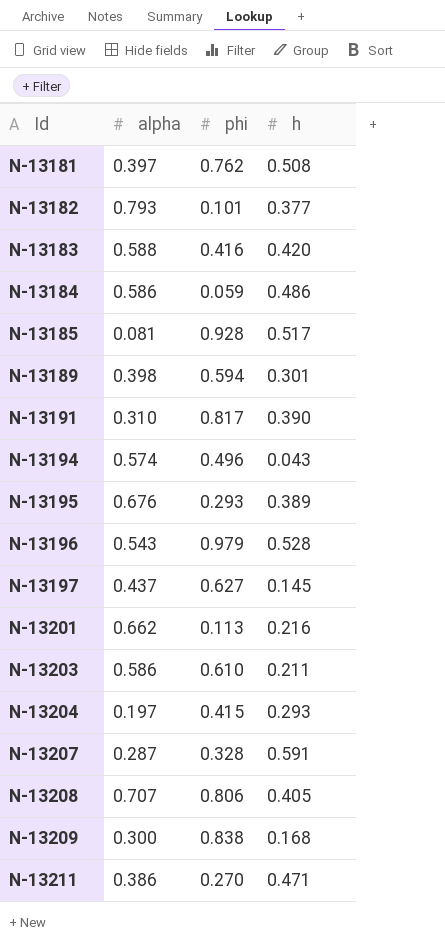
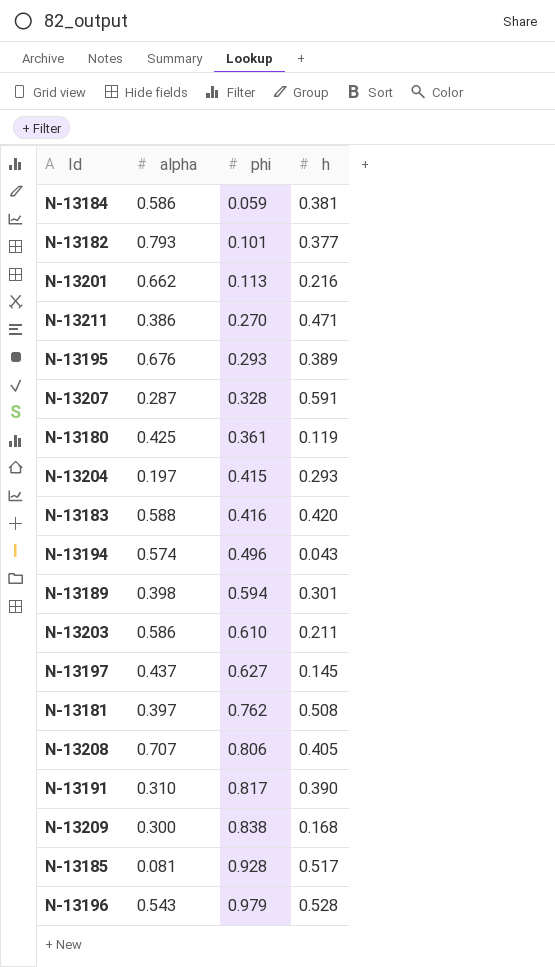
row order: Id ascending -> phi ascending
N-13184 | h: 0.486 -> 0.381
row N-13180: none -> 0.425 | 0.361 | 0.119

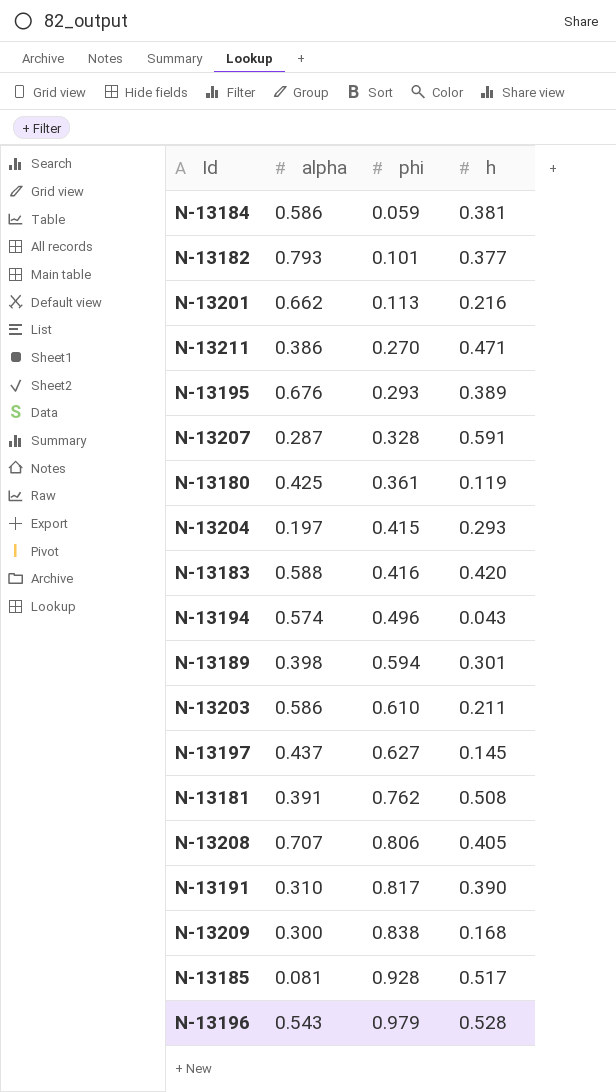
N-13181 | alpha: 0.397 -> 0.391

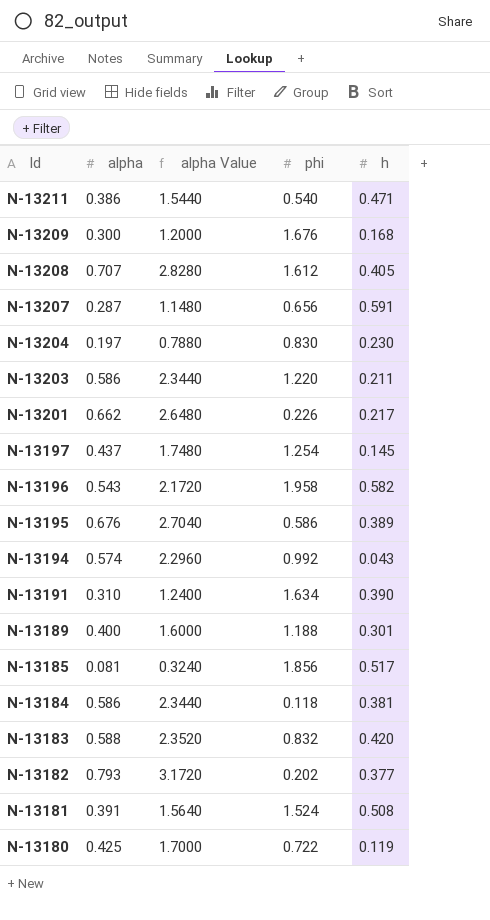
row order: phi ascending -> Id descending
column alpha Value | formula: none -> [alpha] * 4
N-13211 | phi: 0.270 -> 0.540
N-13209 | phi: 0.838 -> 1.676
N-13208 | phi: 0.806 -> 1.612
N-13207 | phi: 0.328 -> 0.656
N-13204 | phi: 0.415 -> 0.830
N-13204 | h: 0.293 -> 0.230
N-13203 | phi: 0.610 -> 1.220
N-13201 | phi: 0.113 -> 0.226
N-13201 | h: 0.216 -> 0.217
N-13197 | phi: 0.627 -> 1.254
N-13196 | phi: 0.979 -> 1.958
N-13196 | h: 0.528 -> 0.582
N-13195 | phi: 0.293 -> 0.586
N-13194 | phi: 0.496 -> 0.992
N-13191 | phi: 0.817 -> 1.634
N-13189 | alpha: 0.398 -> 0.400
N-13189 | phi: 0.594 -> 1.188
N-13185 | phi: 0.928 -> 1.856
N-13184 | phi: 0.059 -> 0.118
N-13183 | phi: 0.416 -> 0.832
N-13182 | phi: 0.101 -> 0.202
N-13181 | phi: 0.762 -> 1.524
N-13180 | phi: 0.361 -> 0.722

